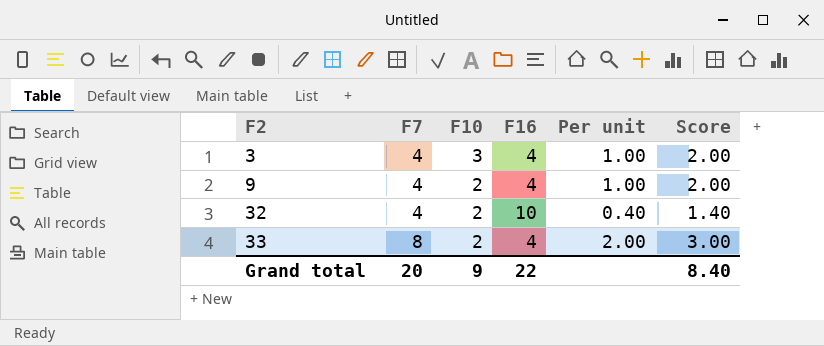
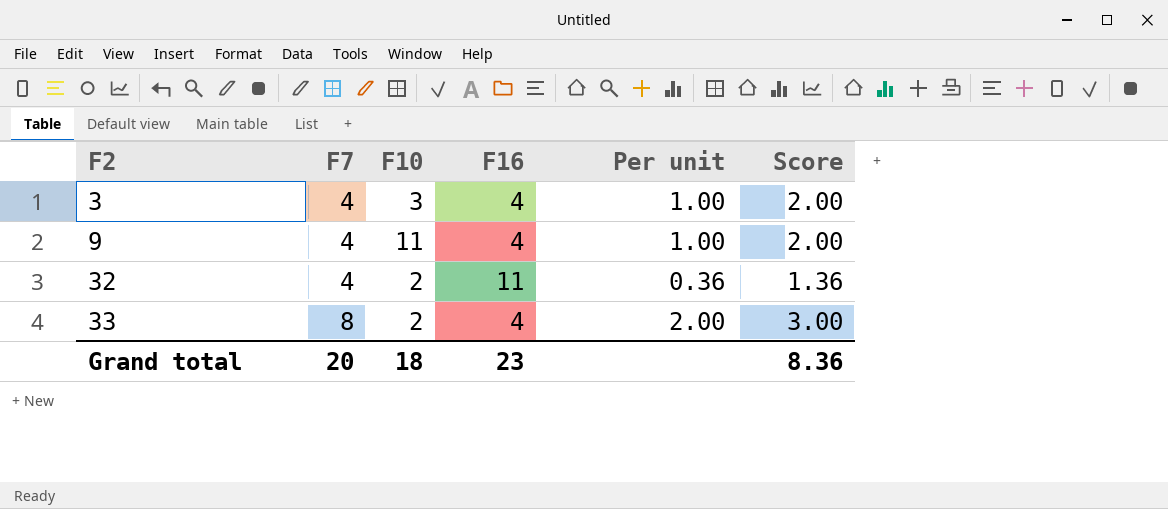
9 | F10: 2 -> 11
32 | F16: 10 -> 11
32 | Per unit: 0.40 -> 0.36
32 | Score: 1.40 -> 1.36
Grand total | F10: 9 -> 18
Grand total | F16: 22 -> 23
Grand total | Score: 8.40 -> 8.36

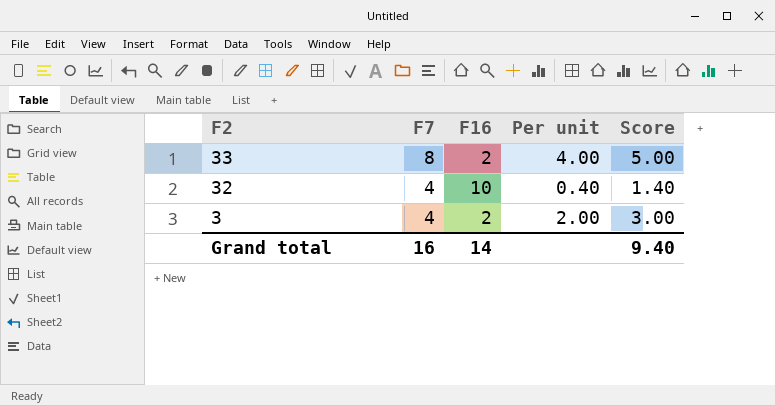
row order: F2 ascending -> F2 descending
column F10 | position: 3 -> none
row 9: 4 | 11 | 4 | 1.00 | 2.00 -> none
33 | F16: 4 -> 2
33 | Per unit: 2.00 -> 4.00
33 | Score: 3.00 -> 5.00
32 | F16: 11 -> 10
32 | Per unit: 0.36 -> 0.40
32 | Score: 1.36 -> 1.40
3 | F16: 4 -> 2
3 | Per unit: 1.00 -> 2.00
3 | Score: 2.00 -> 3.00
Grand total | F7: 20 -> 16
Grand total | F16: 23 -> 14
Grand total | Score: 8.36 -> 9.40

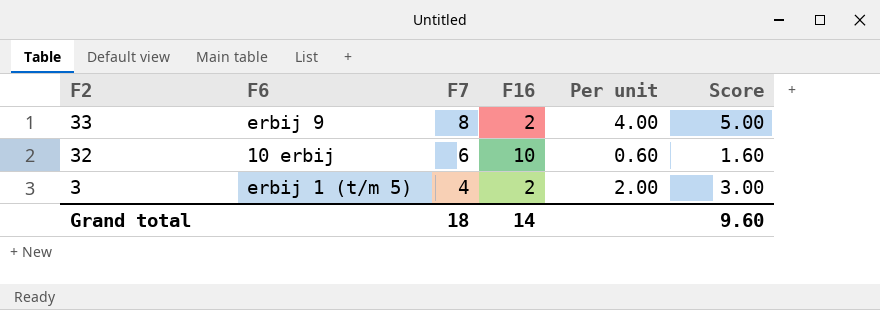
column F6 | position: none -> 2
32 | F7: 4 -> 6
32 | Per unit: 0.40 -> 0.60
32 | Score: 1.40 -> 1.60
Grand total | F7: 16 -> 18
Grand total | Score: 9.40 -> 9.60

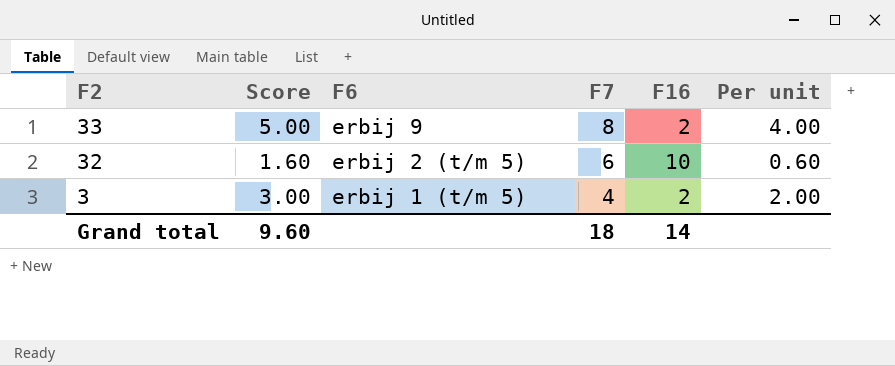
column Score | position: 6 -> 2
32 | F6: 10 erbij -> erbij 2 (t/m 5)

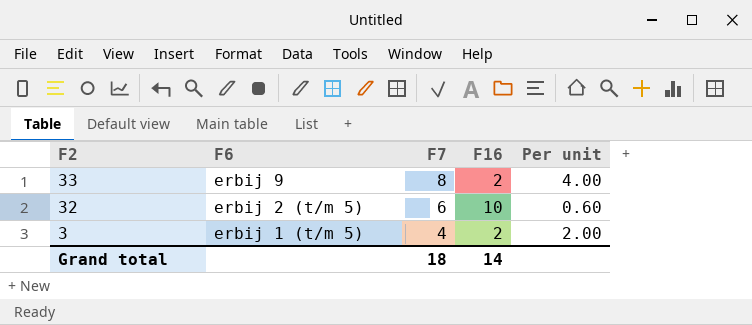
column Score | formula: [Per unit] + 1 -> none

